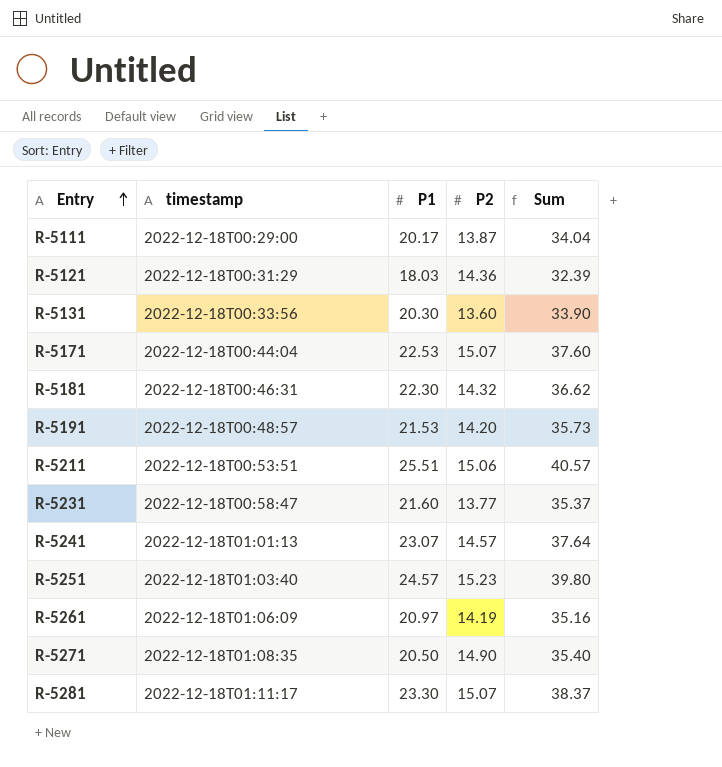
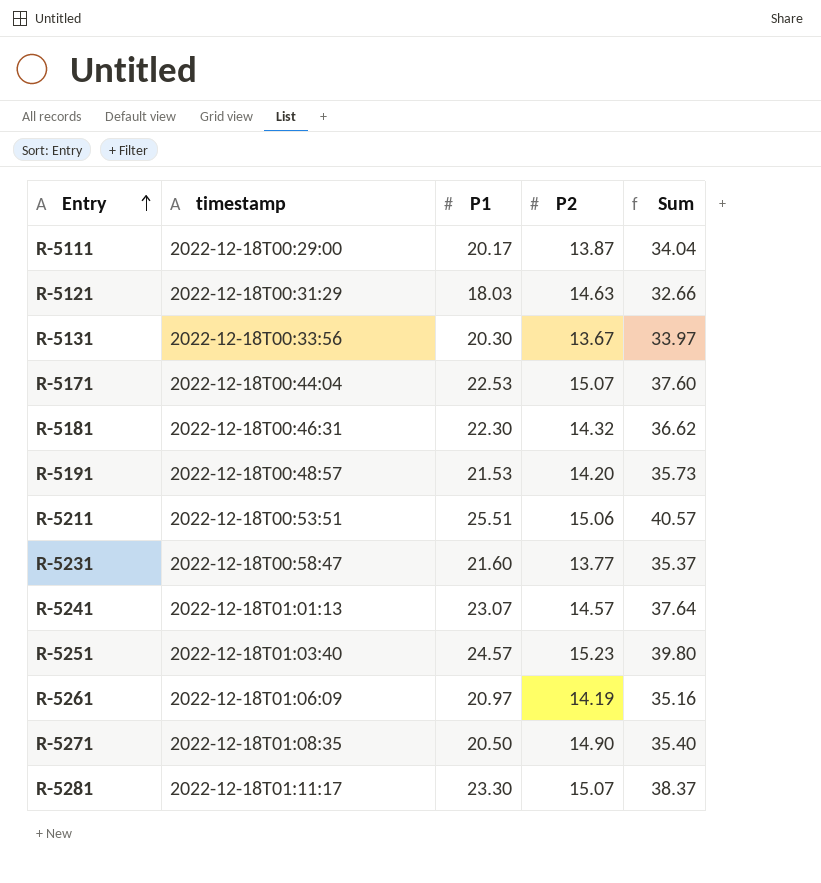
R-5121 | P2: 14.36 -> 14.63
R-5121 | Sum: 32.39 -> 32.66
R-5131 | P2: 13.60 -> 13.67
R-5131 | Sum: 33.90 -> 33.97

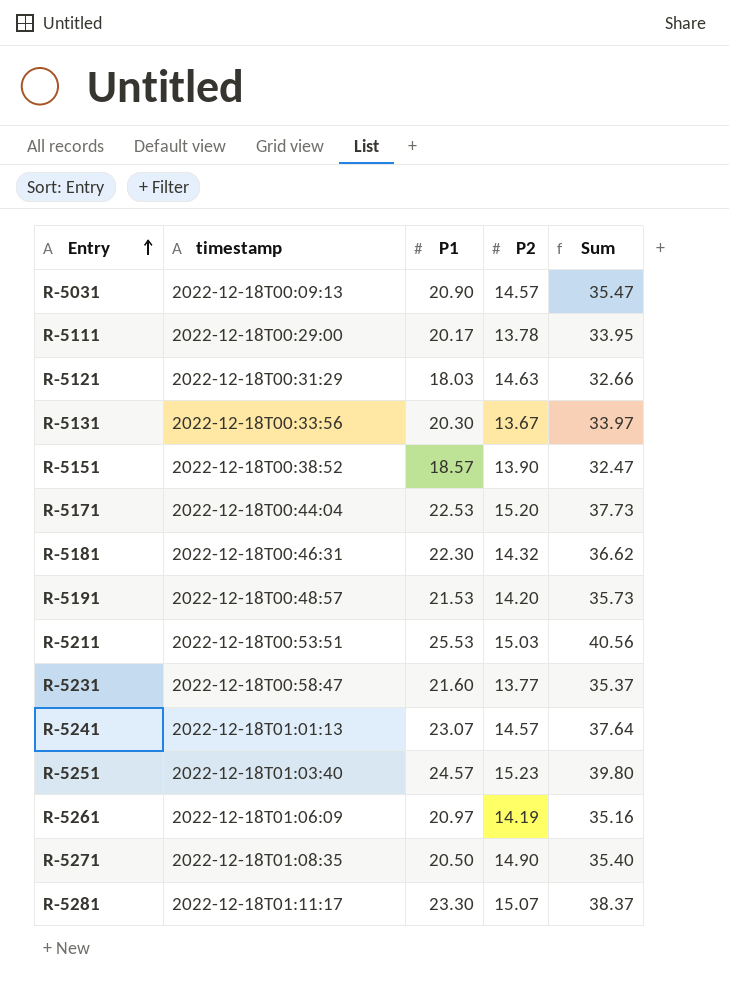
row R-5031: none -> 2022-12-18T00:09:13 | 20.90 | 14.57 | 35.47
R-5111 | P2: 13.87 -> 13.78
R-5111 | Sum: 34.04 -> 33.95
row R-5151: none -> 2022-12-18T00:38:52 | 18.57 | 13.90 | 32.47
R-5171 | P2: 15.07 -> 15.20
R-5171 | Sum: 37.60 -> 37.73
R-5211 | P1: 25.51 -> 25.53
R-5211 | P2: 15.06 -> 15.03
R-5211 | Sum: 40.57 -> 40.56

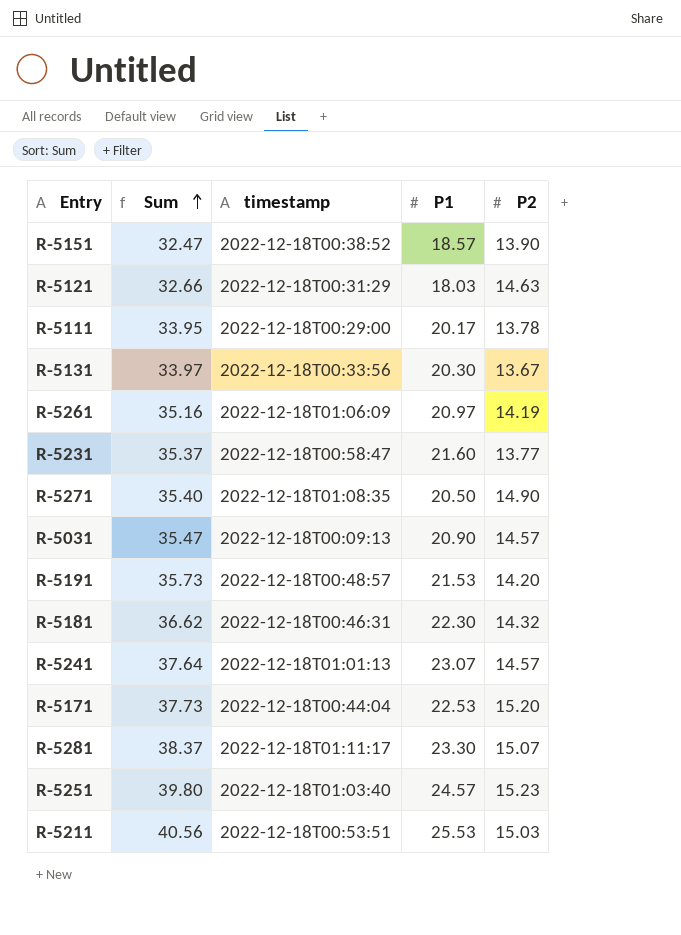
row order: Entry ascending -> Sum ascending
column Sum | position: 5 -> 2

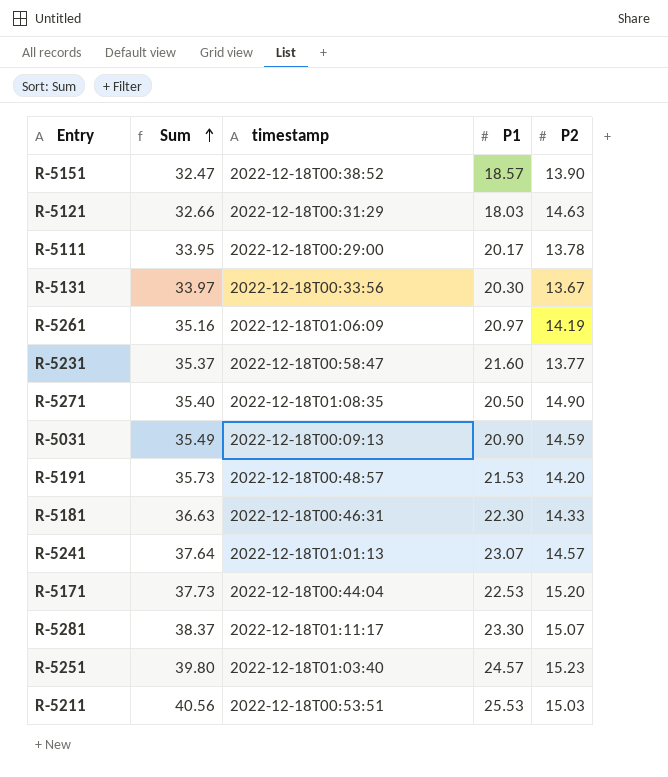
R-5031 | Sum: 35.47 -> 35.49
R-5031 | P2: 14.57 -> 14.59
R-5181 | Sum: 36.62 -> 36.63
R-5181 | P2: 14.32 -> 14.33

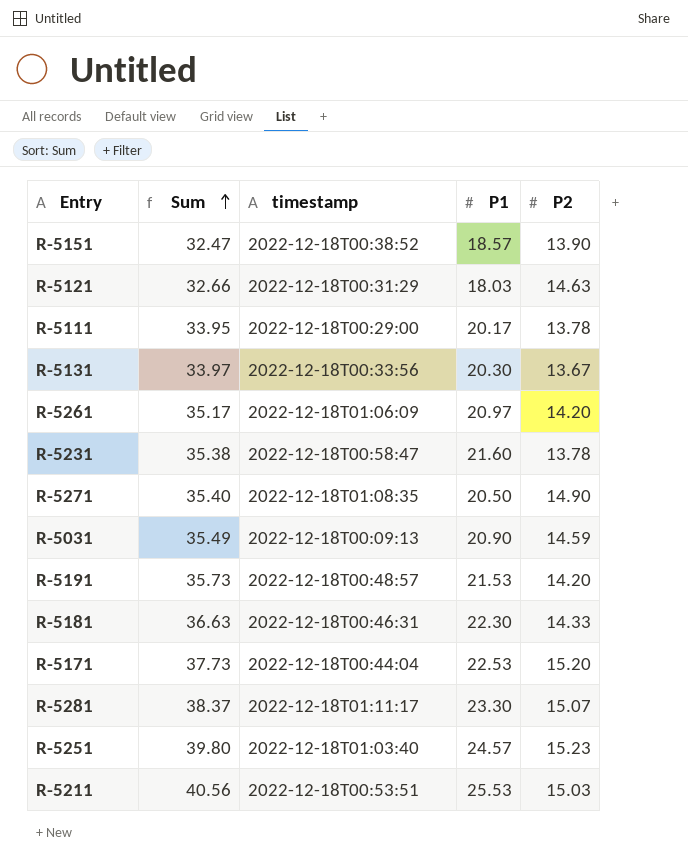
row R-5241: 37.64 | 2022-12-18T01:01:13 | 23.07 | 14.57 -> none
R-5261 | Sum: 35.16 -> 35.17
R-5261 | P2: 14.19 -> 14.20
R-5231 | Sum: 35.37 -> 35.38
R-5231 | P2: 13.77 -> 13.78

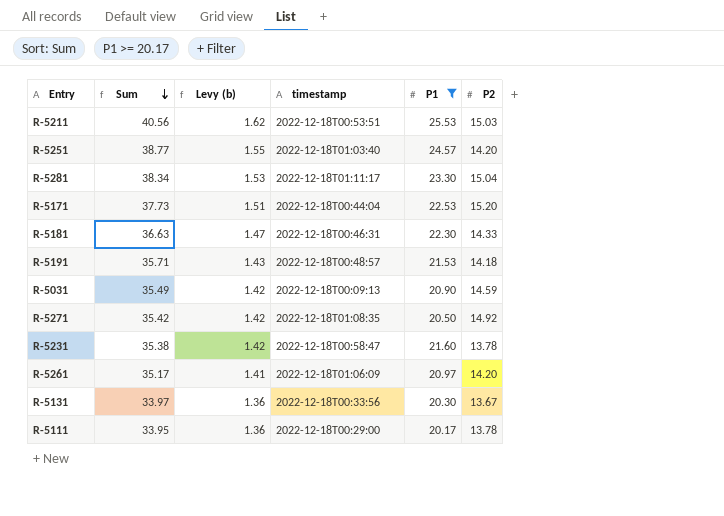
filter: none -> P1 >= 20.17
row order: Sum ascending -> Sum descending
column Levy (b) | formula: none -> [Sum] * 0.04
R-5251 | Sum: 39.80 -> 38.77
R-5251 | P2: 15.23 -> 14.20
R-5281 | Sum: 38.37 -> 38.34
R-5281 | P2: 15.07 -> 15.04
R-5191 | Sum: 35.73 -> 35.71
R-5191 | P2: 14.20 -> 14.18
R-5271 | Sum: 35.40 -> 35.42
R-5271 | P2: 14.90 -> 14.92

